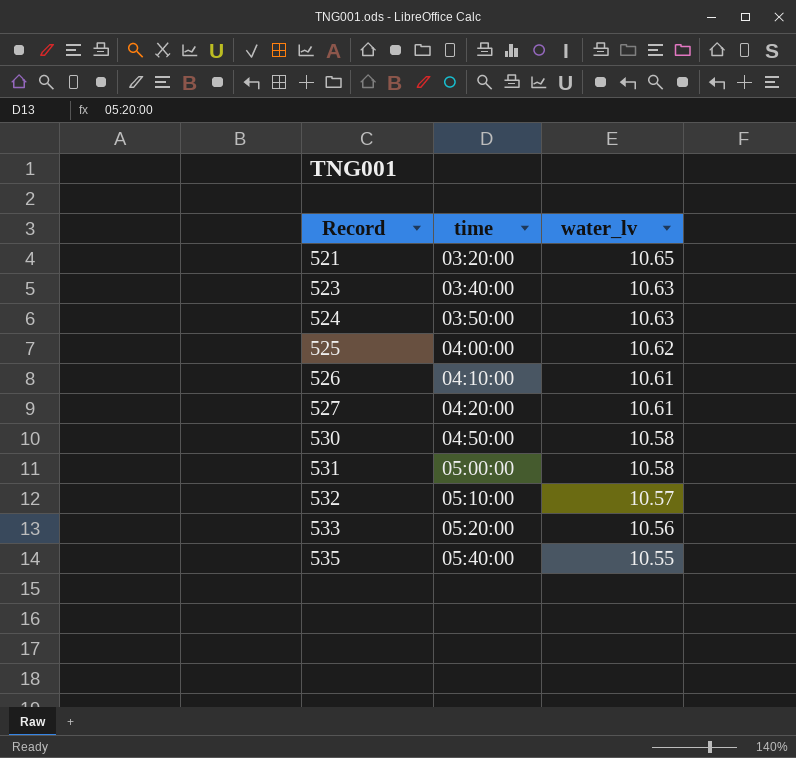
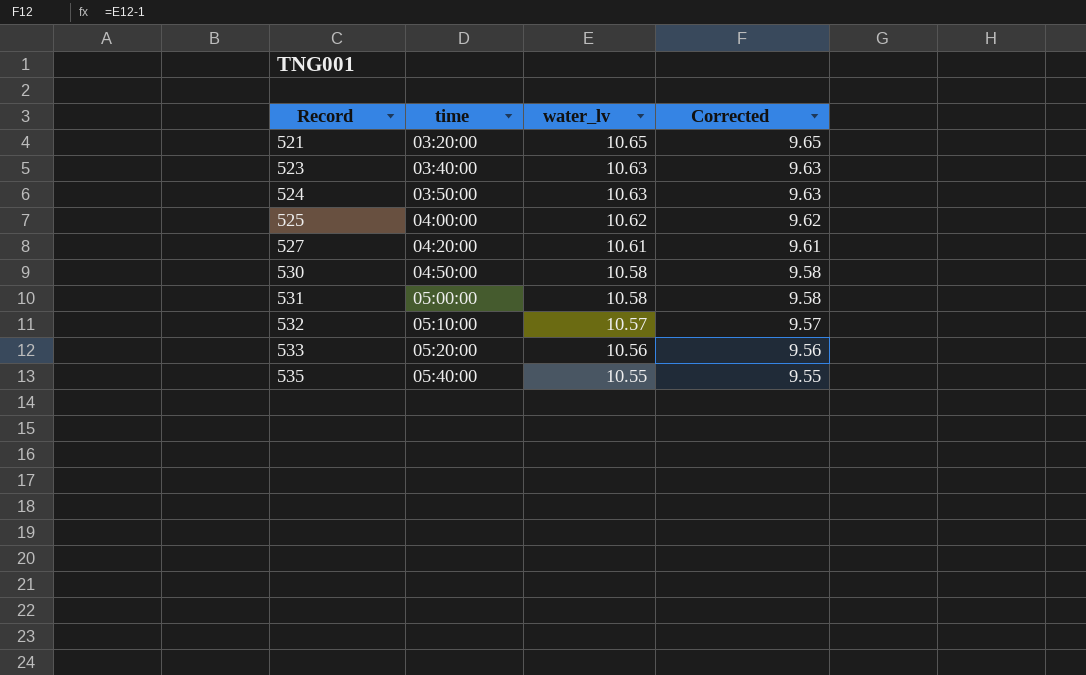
column Corrected | formula: none -> [water_lv] - 1
row 526: 04:10:00 | 10.61 -> none

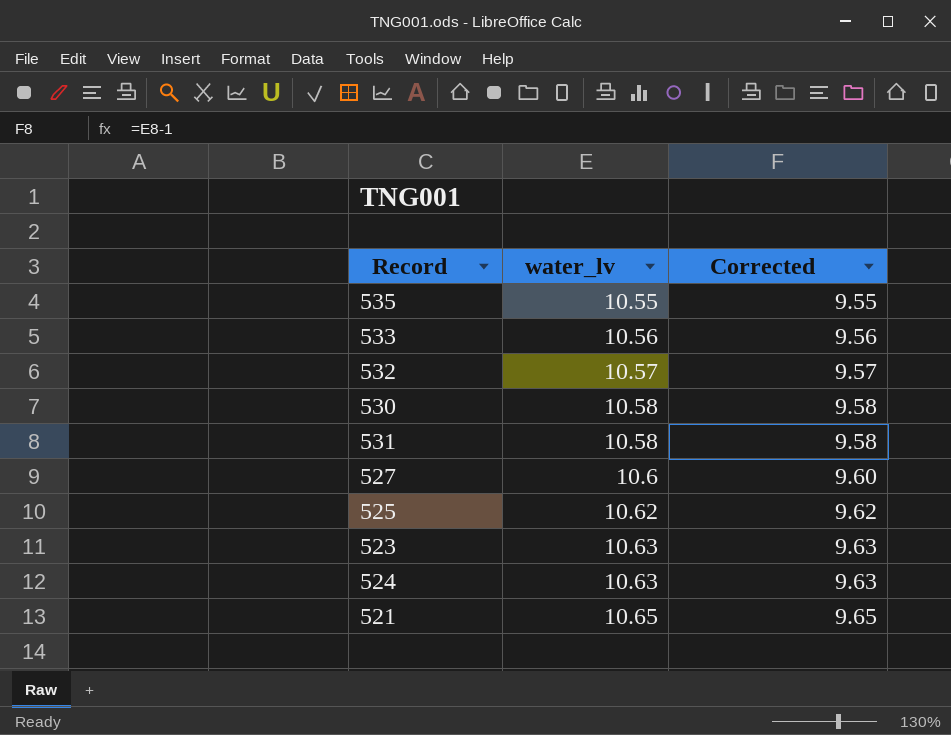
row order: Record ascending -> water_lv ascending
column time | position: 2 -> none
527 | water_lv: 10.61 -> 10.6
527 | Corrected: 9.61 -> 9.60

